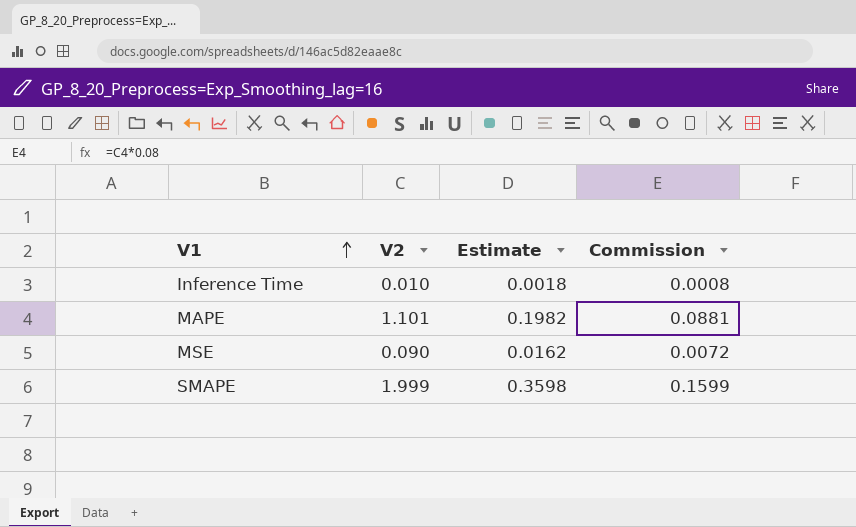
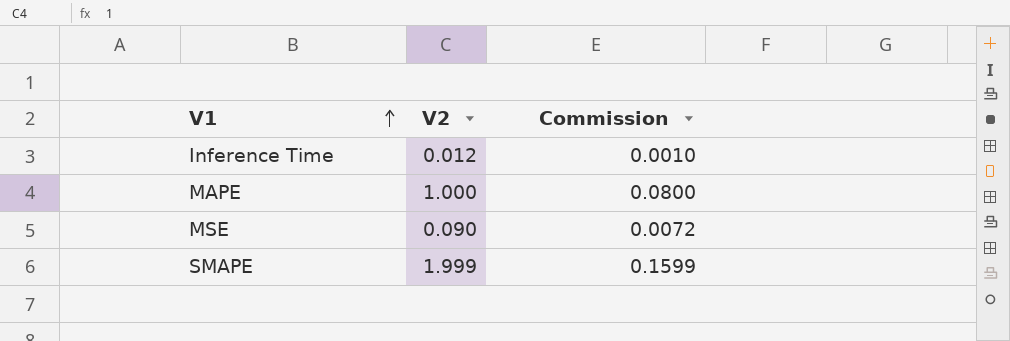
column Estimate | formula: [V2] * 0.18 -> none
Inference Time | V2: 0.010 -> 0.012
Inference Time | Commission: 0.0008 -> 0.0010
MAPE | V2: 1.101 -> 1.000
MAPE | Commission: 0.0881 -> 0.0800

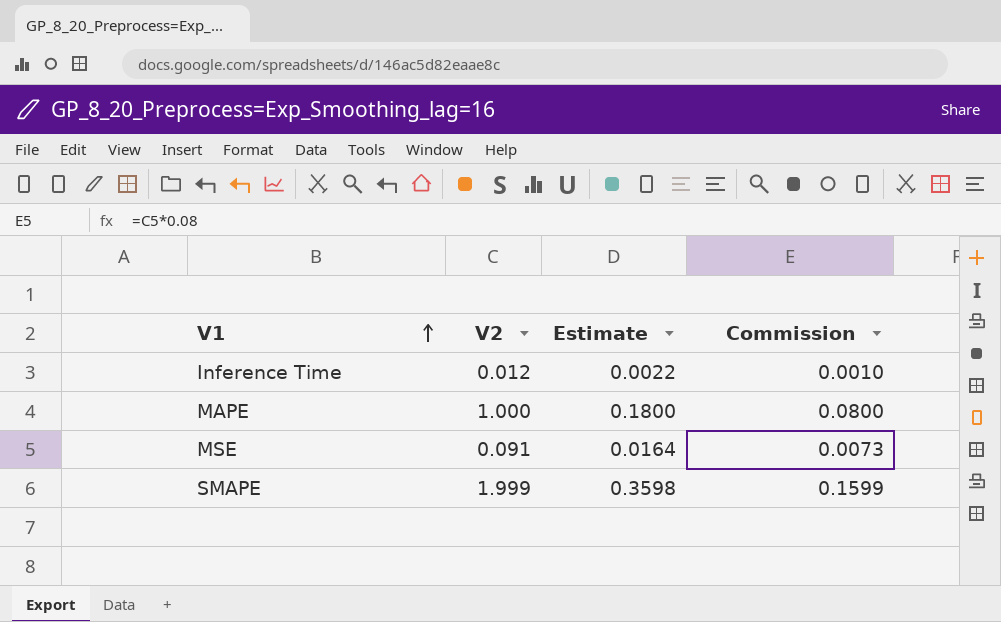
column Estimate | formula: none -> [V2] * 0.18
MSE | V2: 0.090 -> 0.091
MSE | Commission: 0.0072 -> 0.0073

